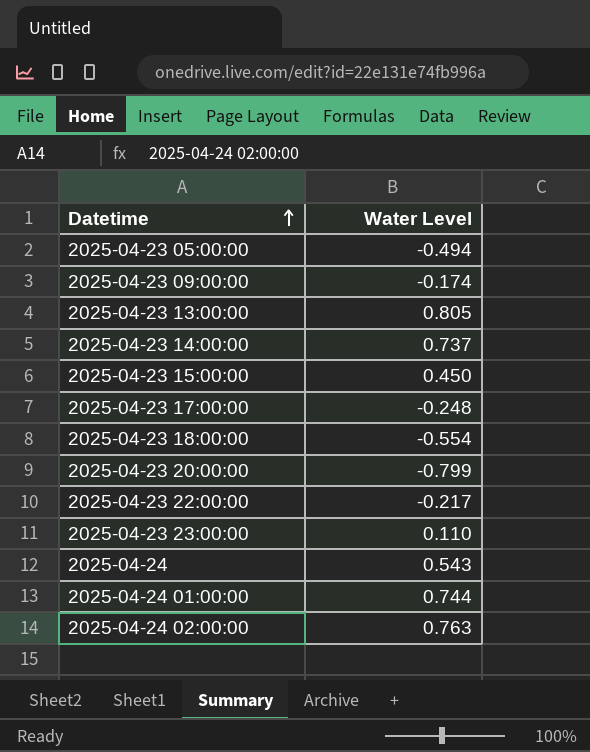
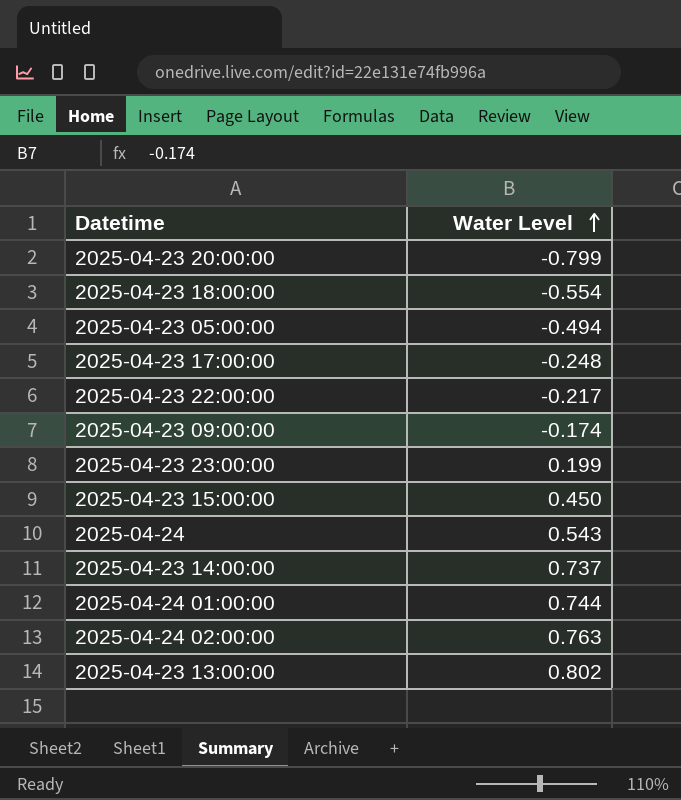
row order: Datetime ascending -> Water Level ascending
2025-04-23 23:00:00 | Water Level: 0.110 -> 0.199
2025-04-23 13:00:00 | Water Level: 0.805 -> 0.802

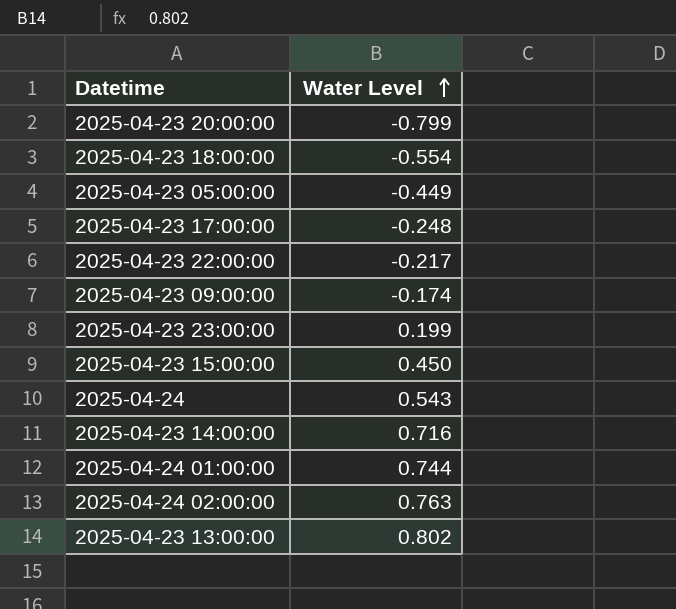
2025-04-23 05:00:00 | Water Level: -0.494 -> -0.449
2025-04-23 14:00:00 | Water Level: 0.737 -> 0.716

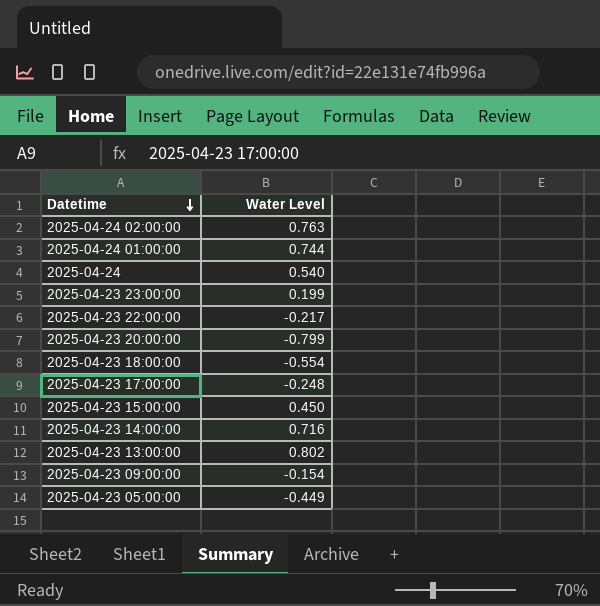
row order: Water Level ascending -> Datetime descending
2025-04-24 | Water Level: 0.543 -> 0.540
2025-04-23 09:00:00 | Water Level: -0.174 -> -0.154

